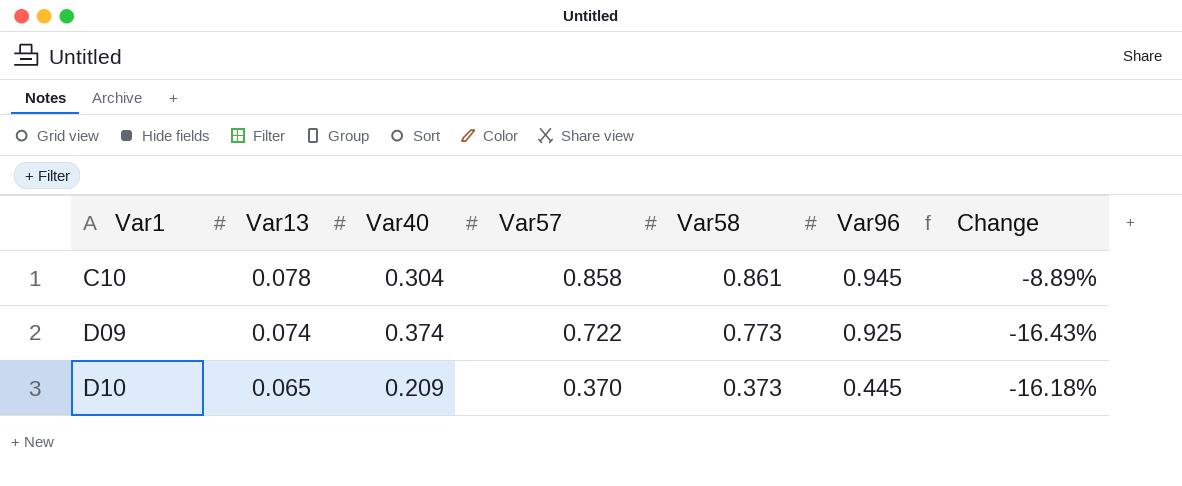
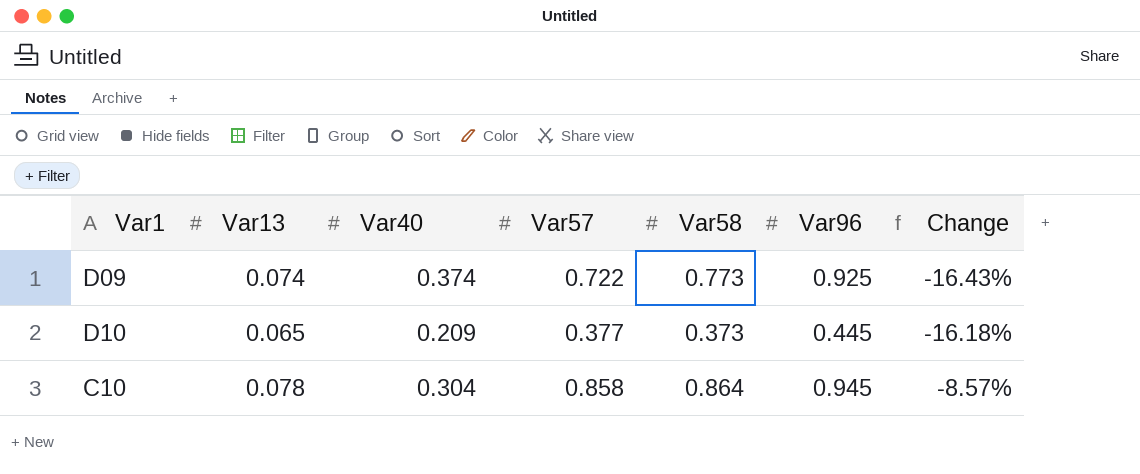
row order: Var1 ascending -> Change ascending
D10 | Var57: 0.370 -> 0.377
C10 | Var58: 0.861 -> 0.864
C10 | Change: -8.89% -> -8.57%

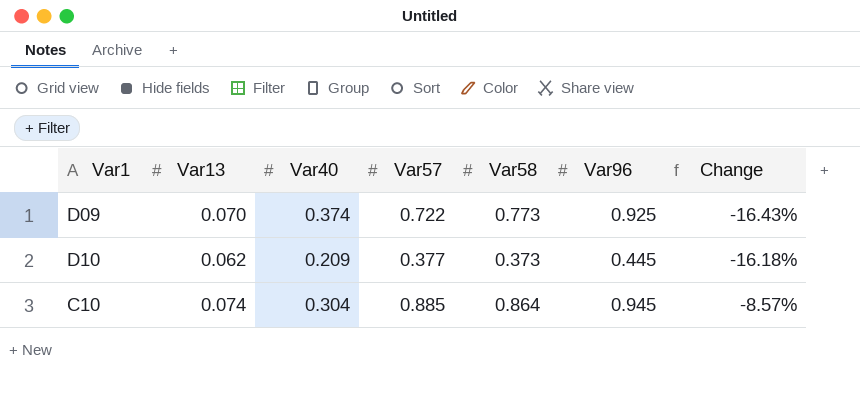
D09 | Var13: 0.074 -> 0.070
D10 | Var13: 0.065 -> 0.062
C10 | Var13: 0.078 -> 0.074
C10 | Var57: 0.858 -> 0.885

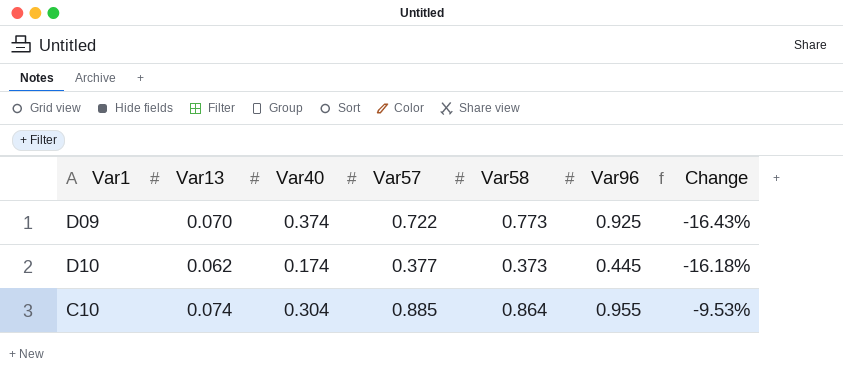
D10 | Var40: 0.209 -> 0.174
C10 | Var96: 0.945 -> 0.955
C10 | Change: -8.57% -> -9.53%

